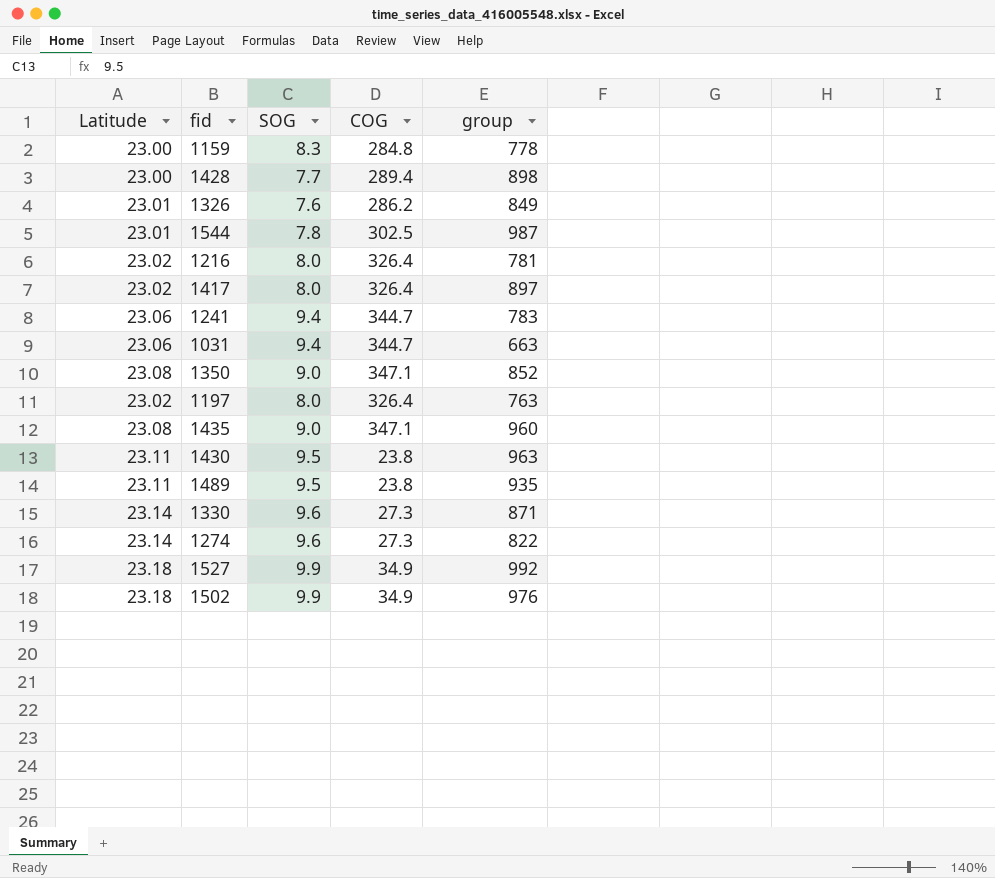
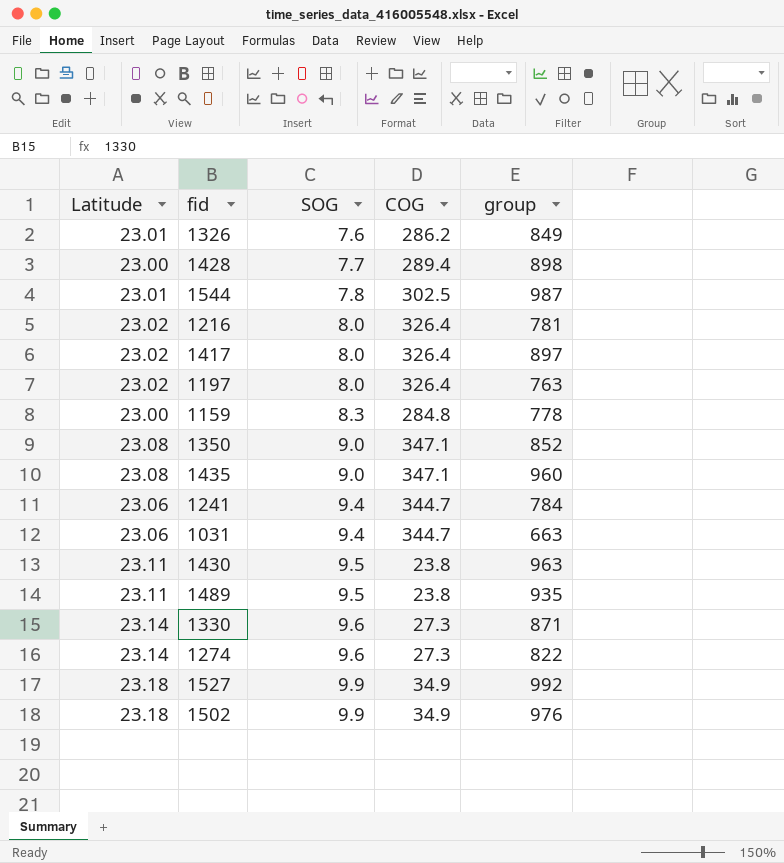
row order: none -> SOG ascending
1241 | group: 783 -> 784

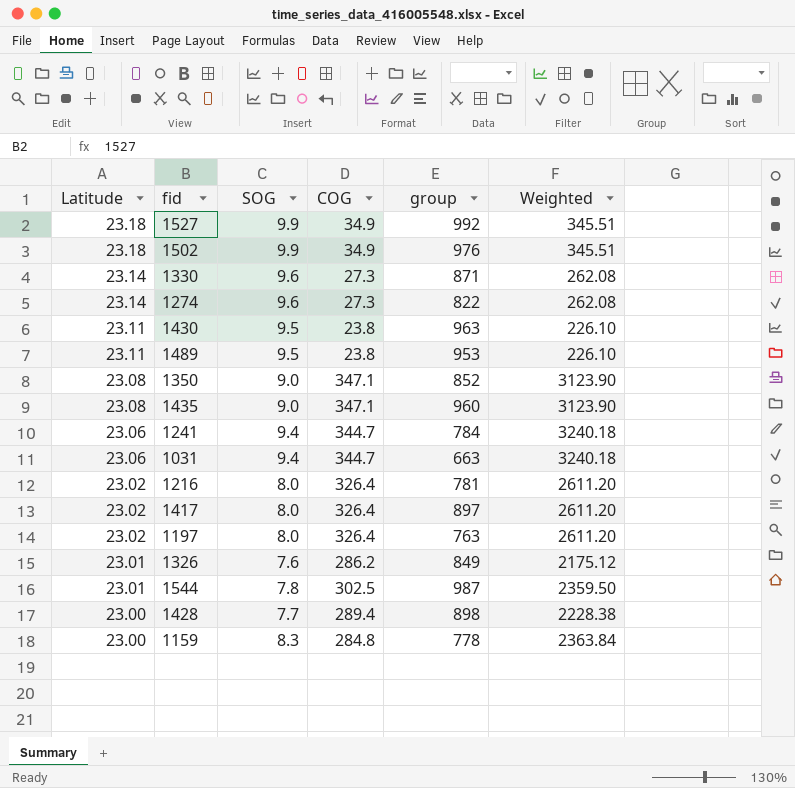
row order: SOG ascending -> Latitude descending
column Weighted | formula: none -> [SOG] * [COG]
1489 | group: 935 -> 953

